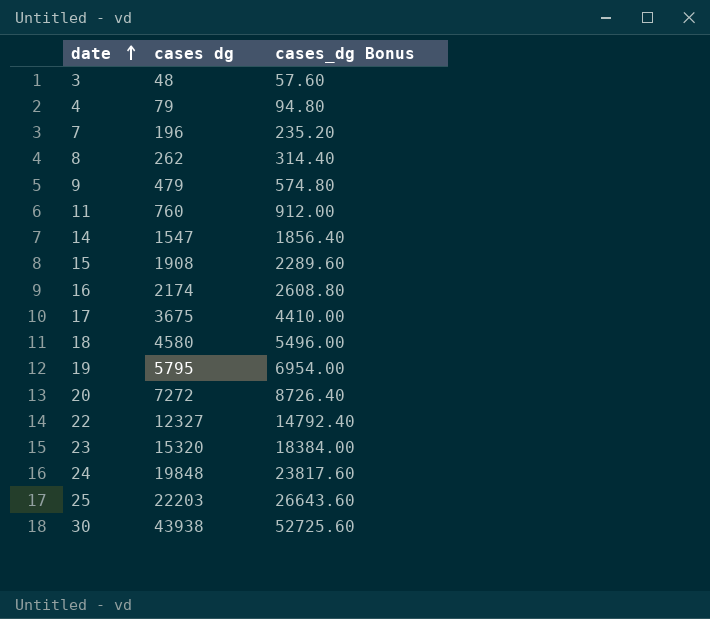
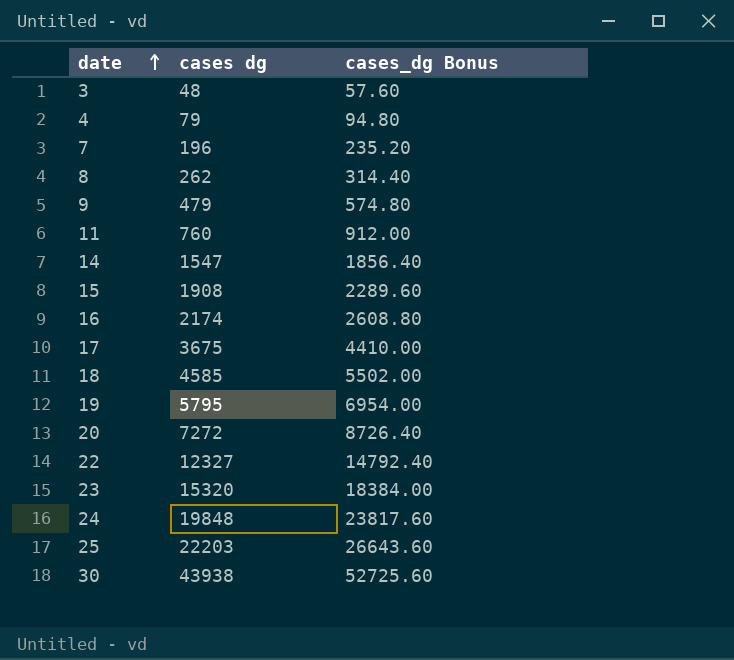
18 | cases dg: 4580 -> 4585
18 | cases_dg Bonus: 5496.00 -> 5502.00

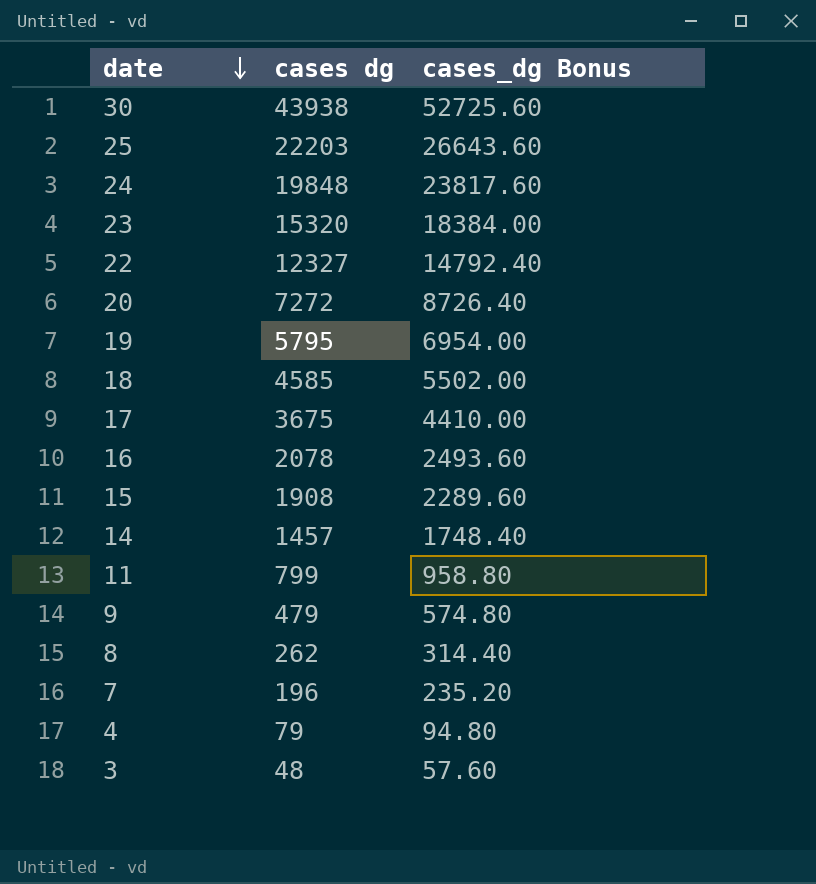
row order: date ascending -> date descending
16 | cases dg: 2174 -> 2078
16 | cases_dg Bonus: 2608.80 -> 2493.60
14 | cases dg: 1547 -> 1457
14 | cases_dg Bonus: 1856.40 -> 1748.40
11 | cases dg: 760 -> 799
11 | cases_dg Bonus: 912.00 -> 958.80

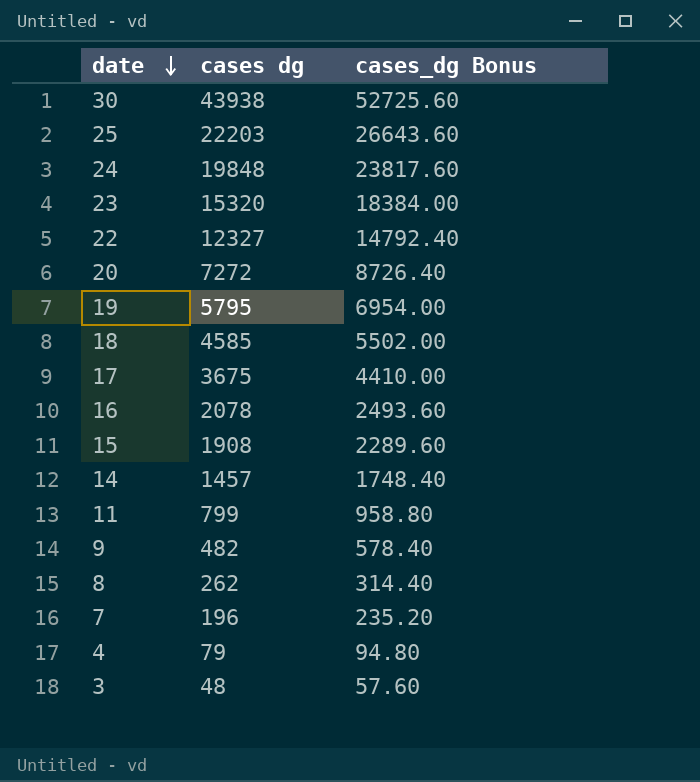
9 | cases dg: 479 -> 482
9 | cases_dg Bonus: 574.80 -> 578.40

